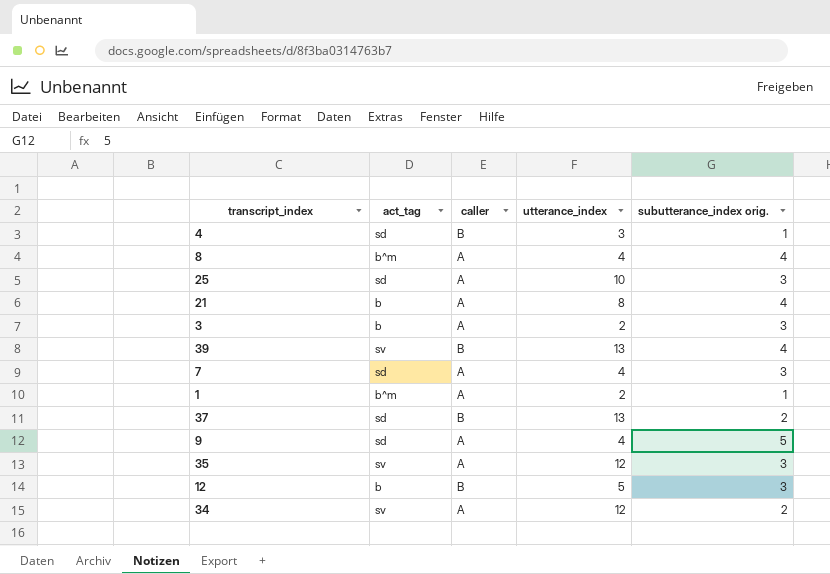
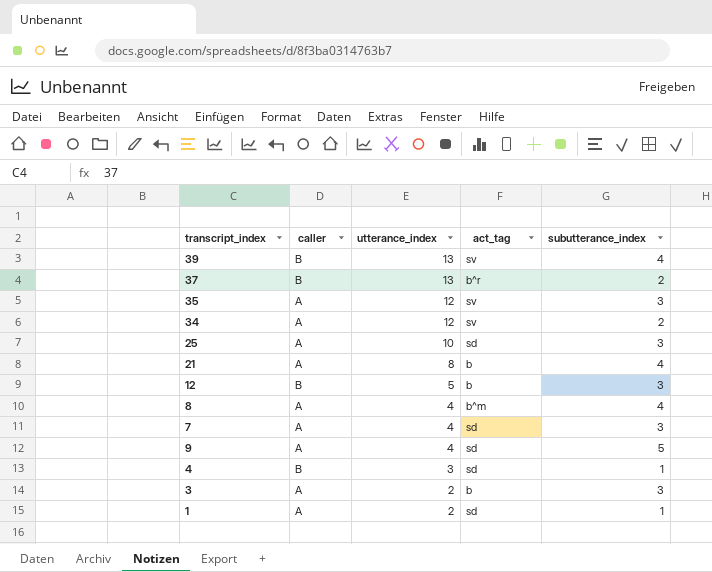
row order: none -> utterance_index descending
column act_tag | position: 2 -> 4
column name: subutterance_index orig. -> subutterance_index
37 | act_tag: sd -> b^r
1 | act_tag: b^m -> sd

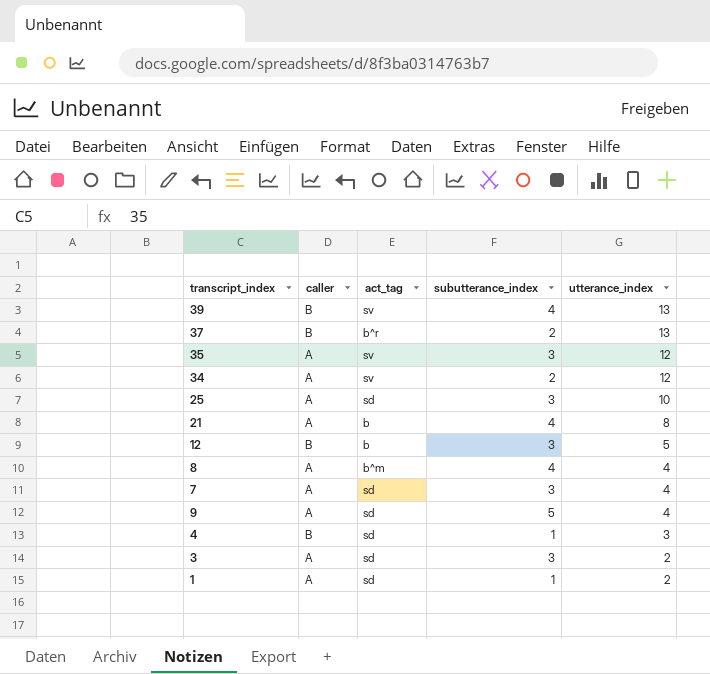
column utterance_index | position: 3 -> 5
3 | act_tag: b -> sd

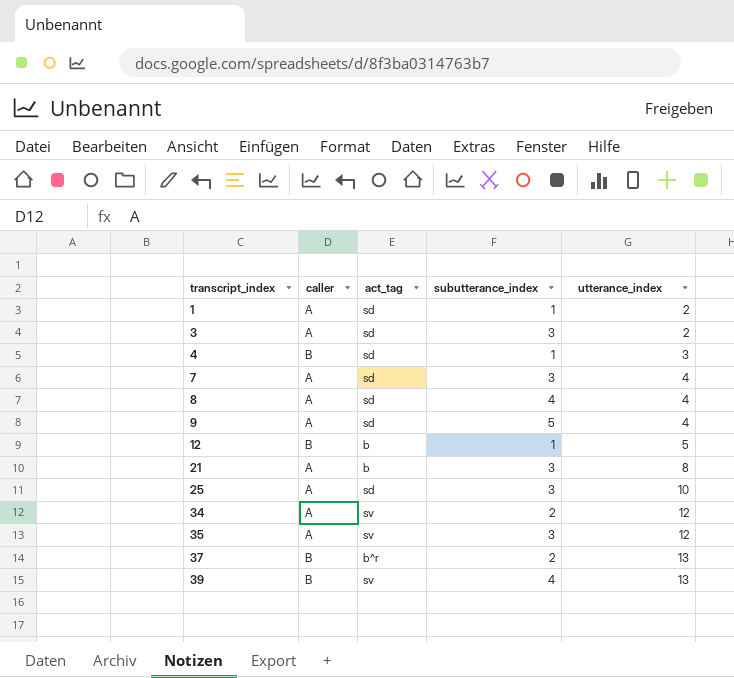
row order: utterance_index descending -> transcript_index ascending
8 | act_tag: b^m -> sd
12 | subutterance_index: 3 -> 1
21 | subutterance_index: 4 -> 3

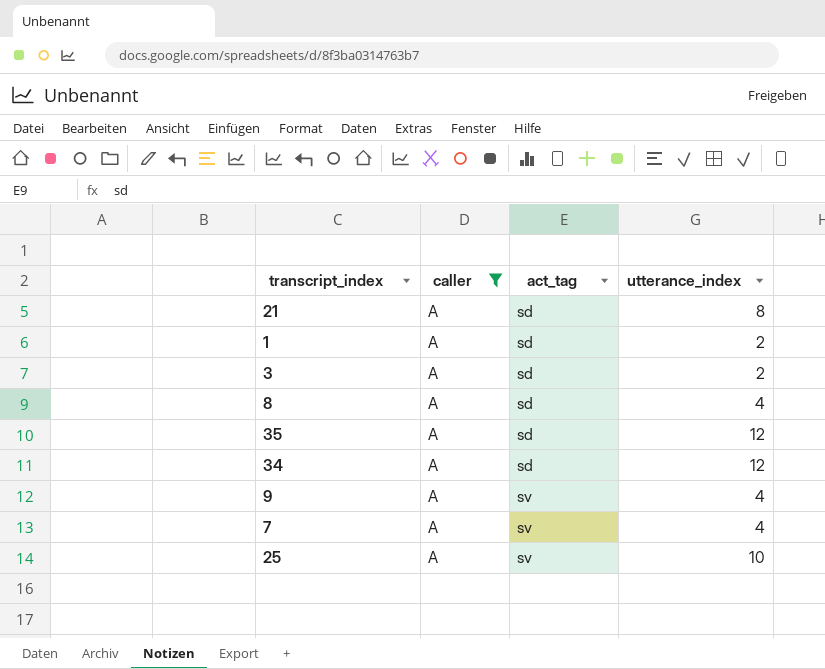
filter: none -> caller = A
row order: transcript_index ascending -> act_tag ascending
column subutterance_index | position: 4 -> none
21 | act_tag: b -> sd
35 | act_tag: sv -> sd
34 | act_tag: sv -> sd
9 | act_tag: sd -> sv
7 | act_tag: sd -> sv
25 | act_tag: sd -> sv

